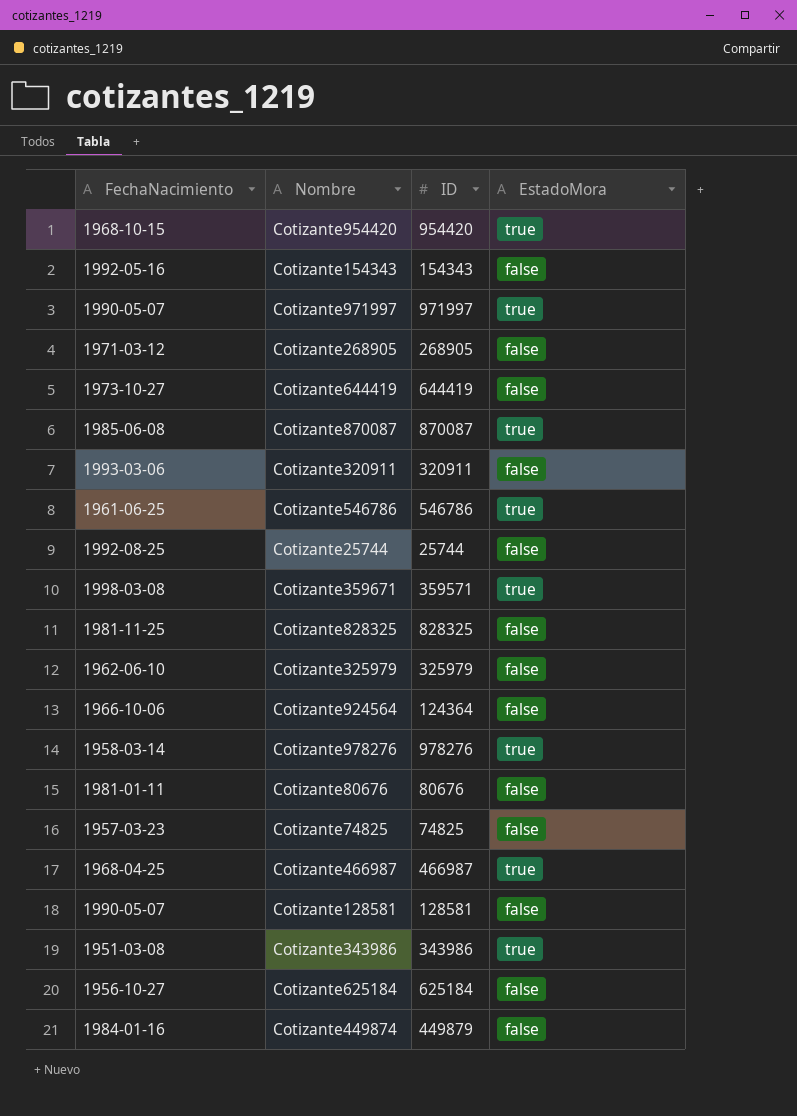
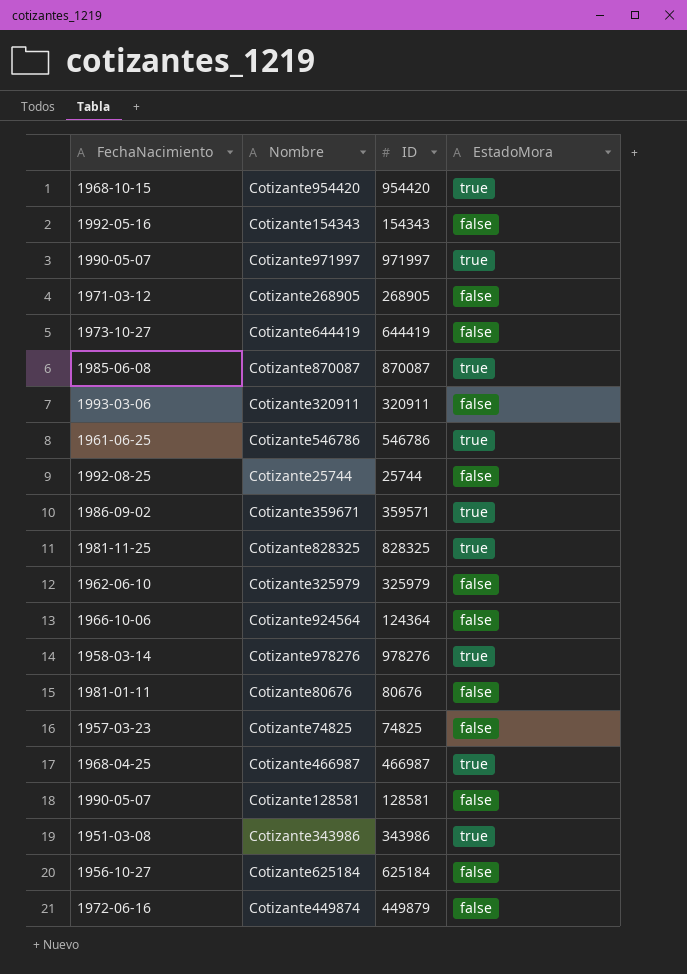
Cotizante359671 | FechaNacimiento: 1998-03-08 -> 1986-09-02
Cotizante828325 | EstadoMora: false -> true
Cotizante449874 | FechaNacimiento: 1984-01-16 -> 1972-06-16

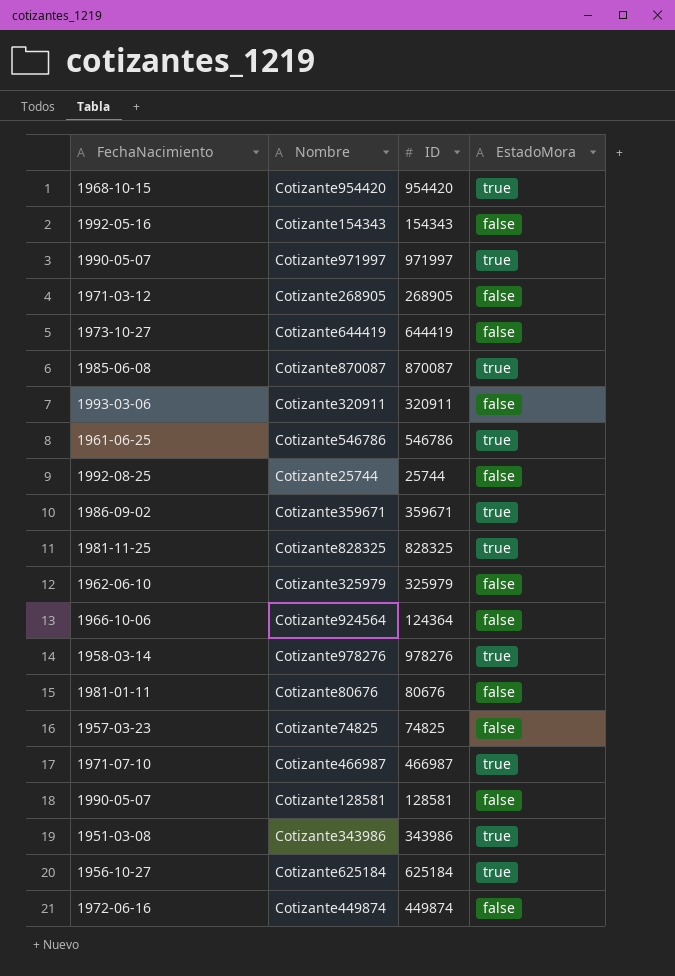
Cotizante359671 | ID: 359571 -> 359671
Cotizante466987 | FechaNacimiento: 1968-04-25 -> 1971-07-10
Cotizante625184 | EstadoMora: false -> true
Cotizante449874 | ID: 449879 -> 449874

